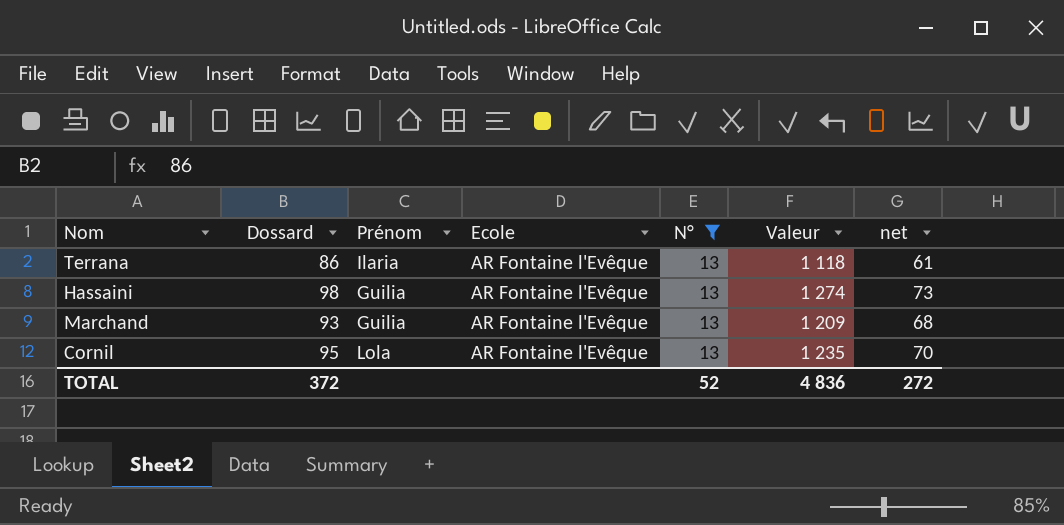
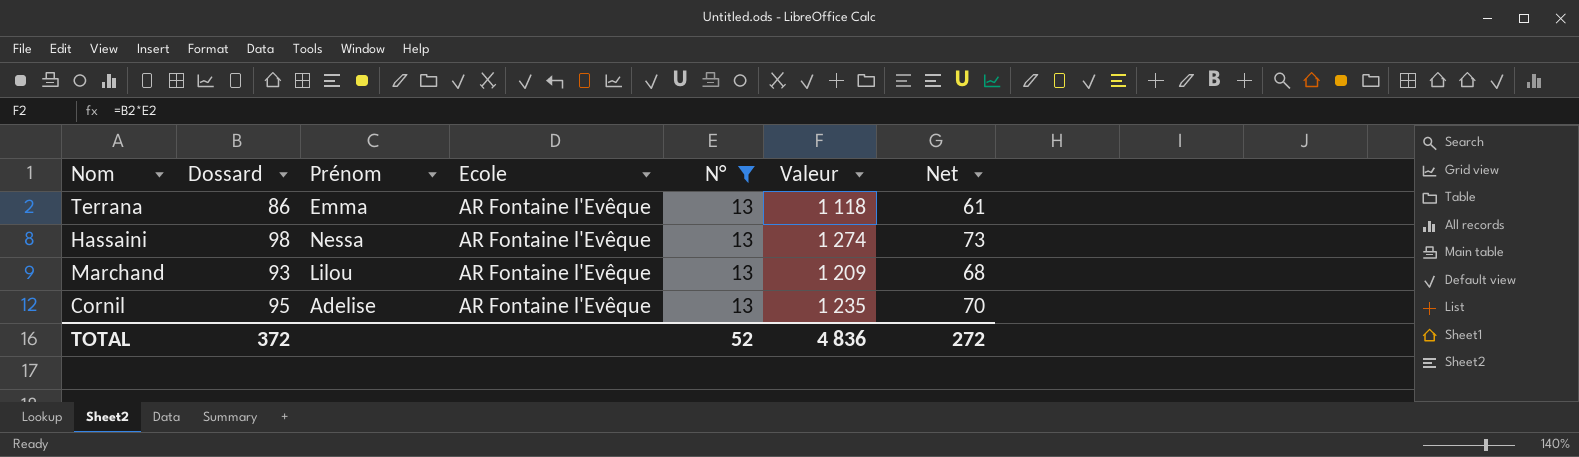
column name: net -> Net
Terrana | Prénom: Ilaria -> Emma
Hassaini | Prénom: Guilia -> Nessa
Marchand | Prénom: Guilia -> Lilou
Cornil | Prénom: Lola -> Adelise

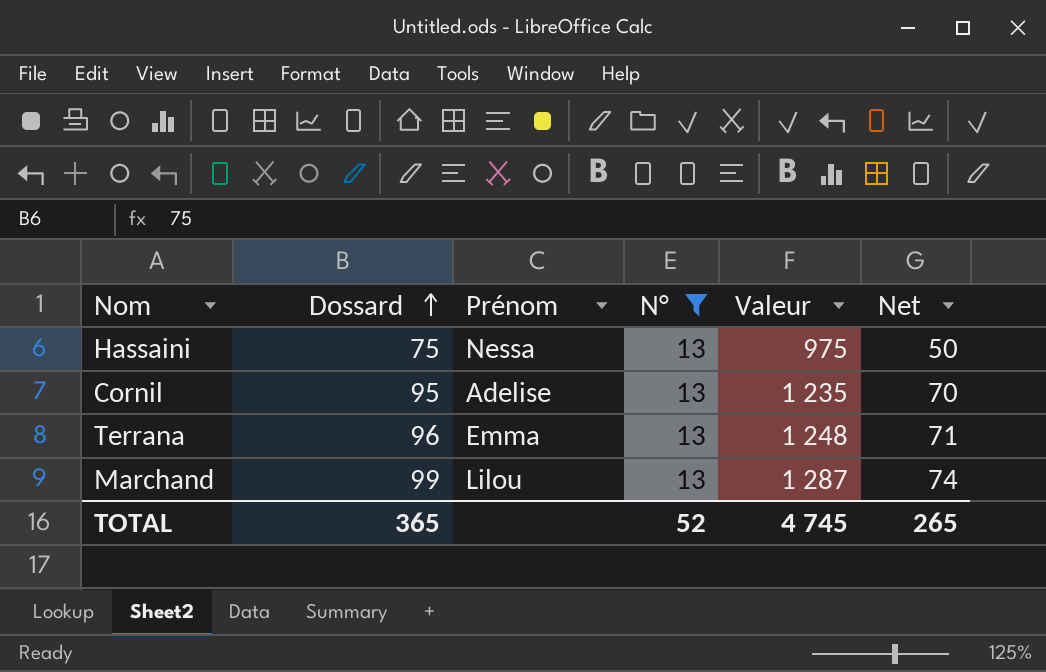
row order: none -> Dossard ascending
column Ecole | position: 4 -> none
Hassaini | Dossard: 98 -> 75
Hassaini | Valeur: 1 274 -> 975
Hassaini | Net: 73 -> 50
Terrana | Dossard: 86 -> 96
Terrana | Valeur: 1 118 -> 1 248
Terrana | Net: 61 -> 71
Marchand | Dossard: 93 -> 99
Marchand | Valeur: 1 209 -> 1 287
Marchand | Net: 68 -> 74
TOTAL | Dossard: 372 -> 365
TOTAL | Valeur: 4 836 -> 4 745
TOTAL | Net: 272 -> 265

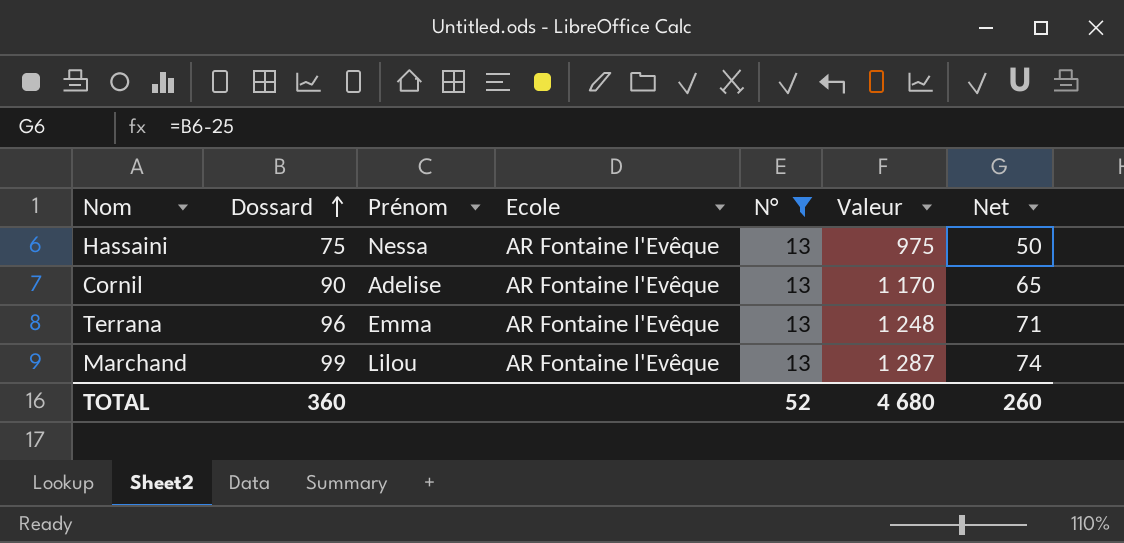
column Ecole | position: none -> 4
Cornil | Dossard: 95 -> 90
Cornil | Valeur: 1 235 -> 1 170
Cornil | Net: 70 -> 65
TOTAL | Dossard: 365 -> 360
TOTAL | Valeur: 4 745 -> 4 680
TOTAL | Net: 265 -> 260

